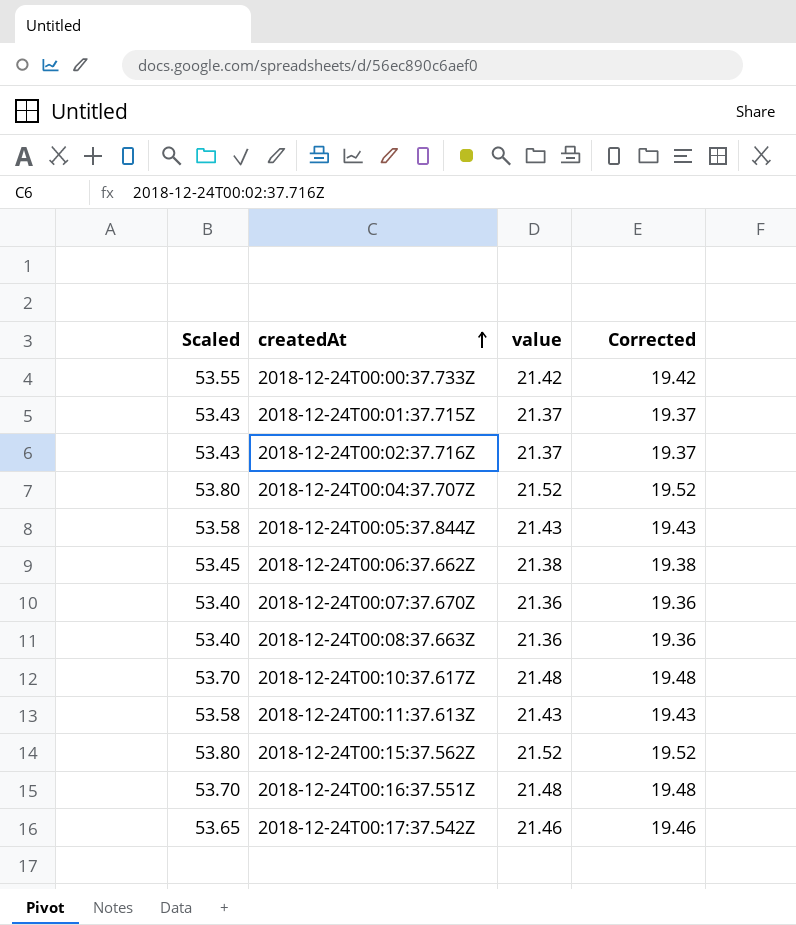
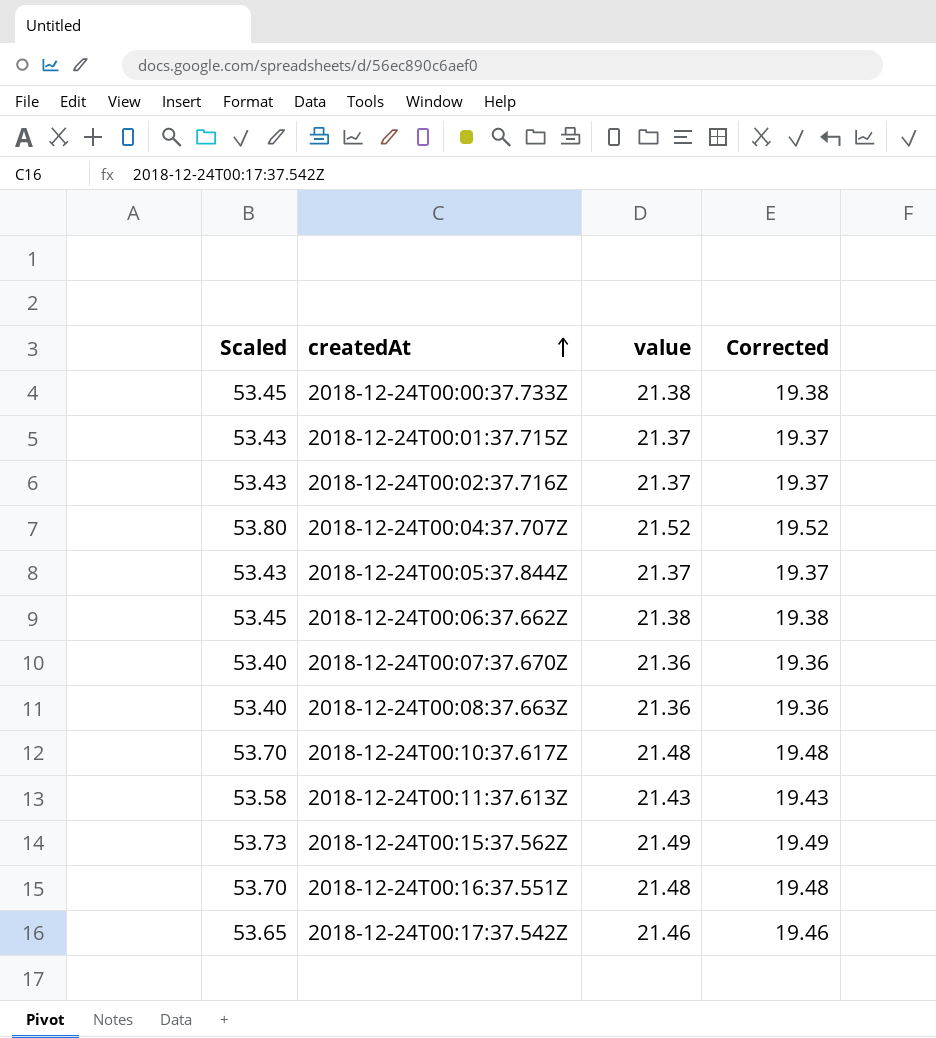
2018-12-24T00:00:37.733Z | Scaled: 53.55 -> 53.45
2018-12-24T00:00:37.733Z | value: 21.42 -> 21.38
2018-12-24T00:00:37.733Z | Corrected: 19.42 -> 19.38
2018-12-24T00:05:37.844Z | Scaled: 53.58 -> 53.43
2018-12-24T00:05:37.844Z | value: 21.43 -> 21.37
2018-12-24T00:05:37.844Z | Corrected: 19.43 -> 19.37
2018-12-24T00:15:37.562Z | Scaled: 53.80 -> 53.73
2018-12-24T00:15:37.562Z | value: 21.52 -> 21.49
2018-12-24T00:15:37.562Z | Corrected: 19.52 -> 19.49

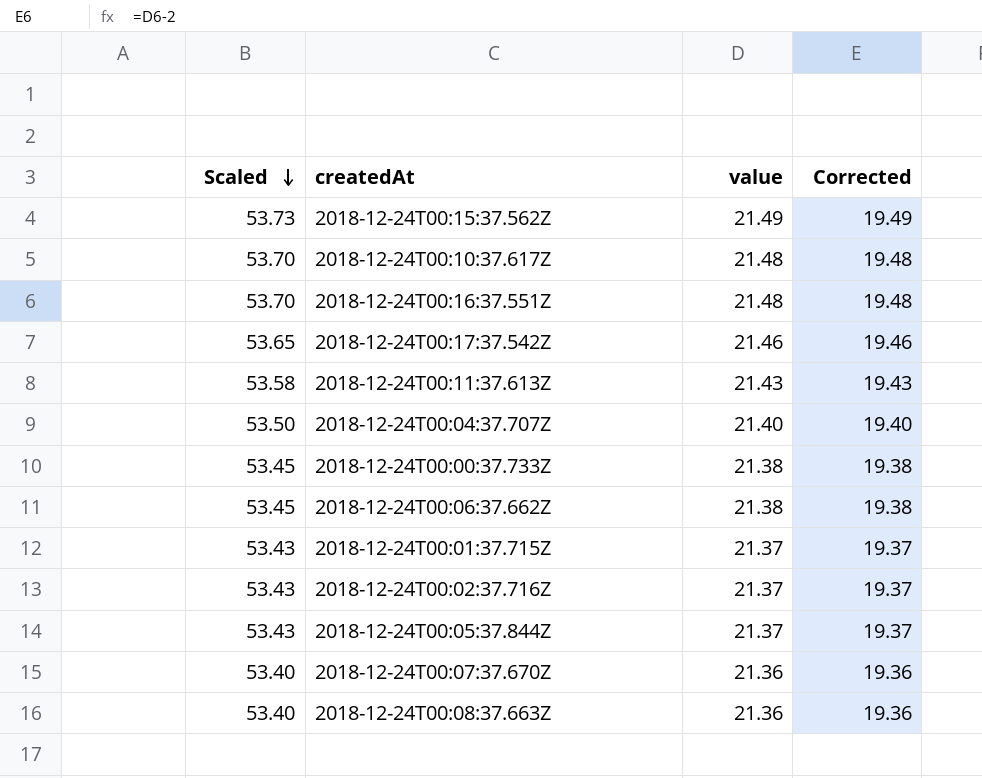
row order: createdAt ascending -> Scaled descending
2018-12-24T00:04:37.707Z | Scaled: 53.80 -> 53.50
2018-12-24T00:04:37.707Z | value: 21.52 -> 21.40
2018-12-24T00:04:37.707Z | Corrected: 19.52 -> 19.40

